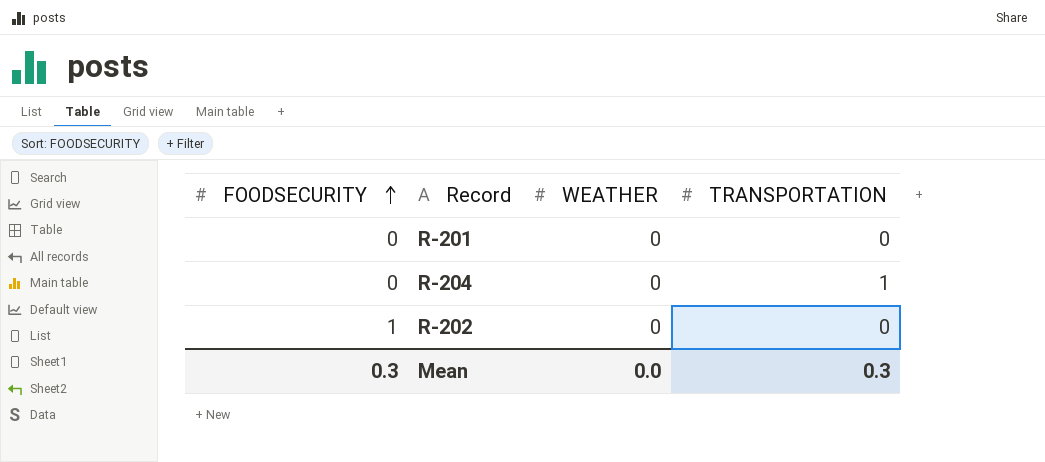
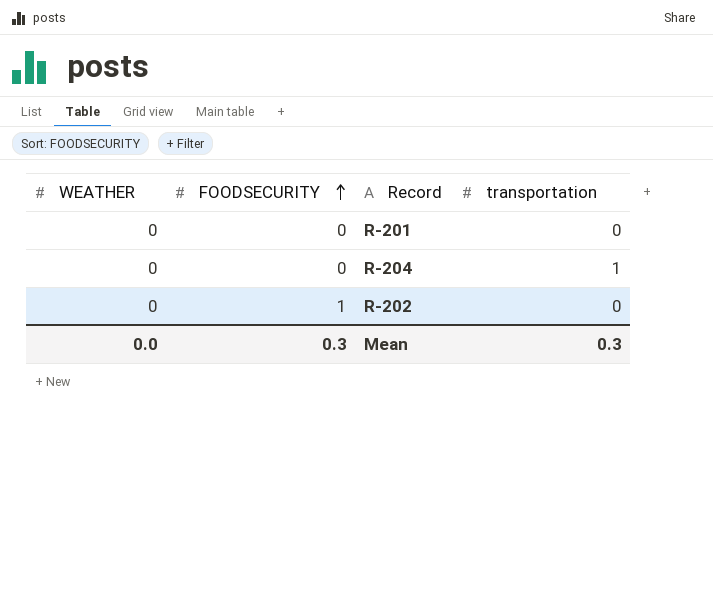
column WEATHER | position: 3 -> 1
column name: TRANSPORTATION -> transportation

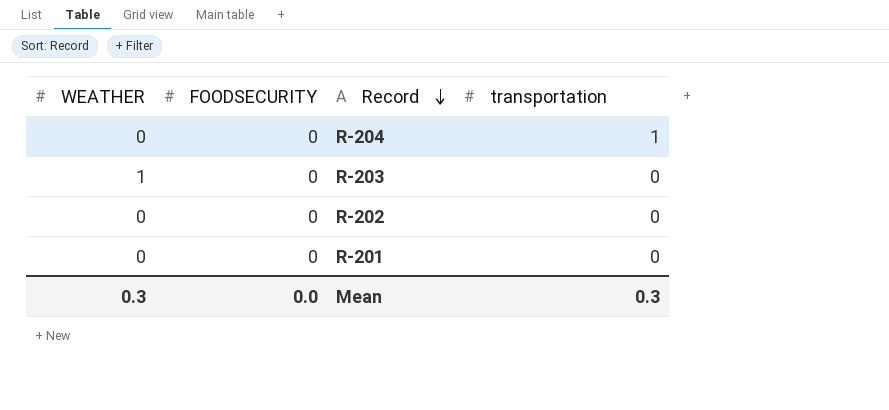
row order: FOODSECURITY ascending -> Record descending
row R-203: none -> 1 | 0 | 0
R-202 | FOODSECURITY: 1 -> 0
Mean | WEATHER: 0.0 -> 0.3
Mean | FOODSECURITY: 0.3 -> 0.0

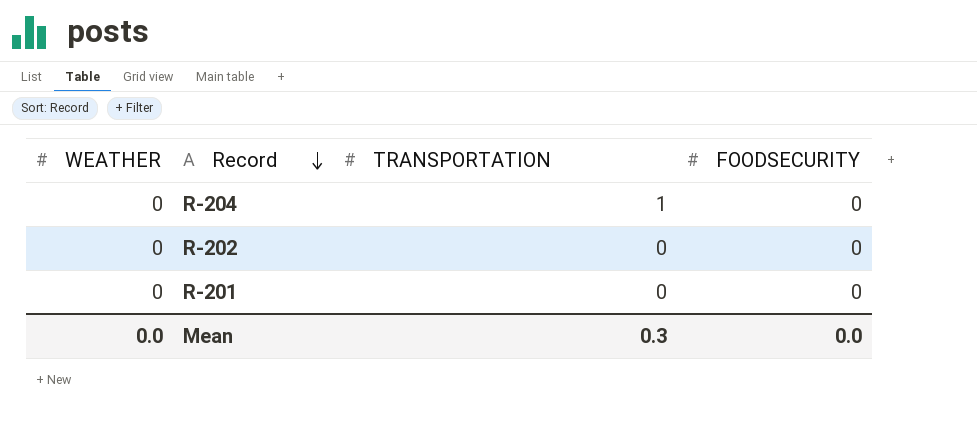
column name: transportation -> TRANSPORTATION
column FOODSECURITY | position: 2 -> 4
row R-203: 1 | 0 | 0 -> none
Mean | WEATHER: 0.3 -> 0.0

